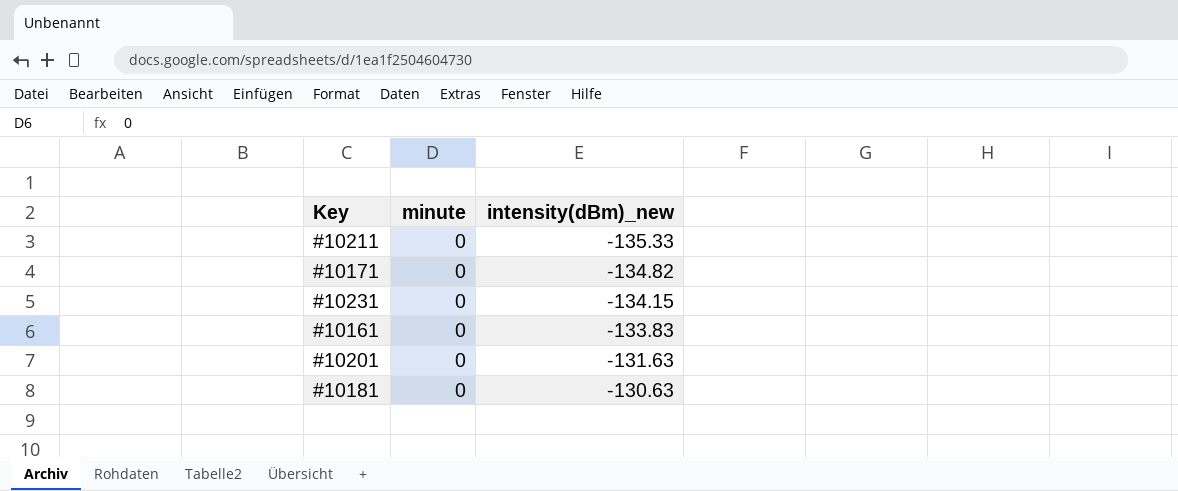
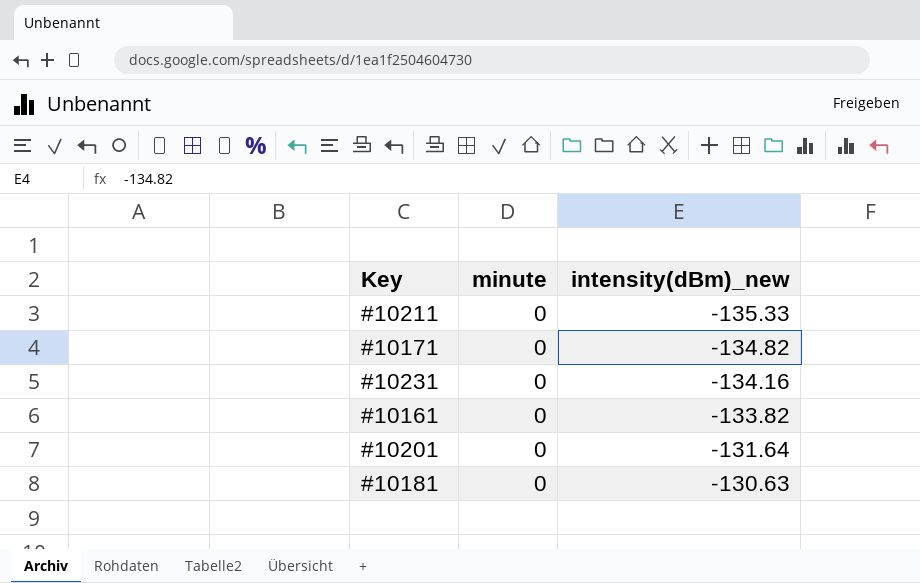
#10231 | intensity(dBm)_new: -134.15 -> -134.16
#10161 | intensity(dBm)_new: -133.83 -> -133.82
#10201 | intensity(dBm)_new: -131.63 -> -131.64

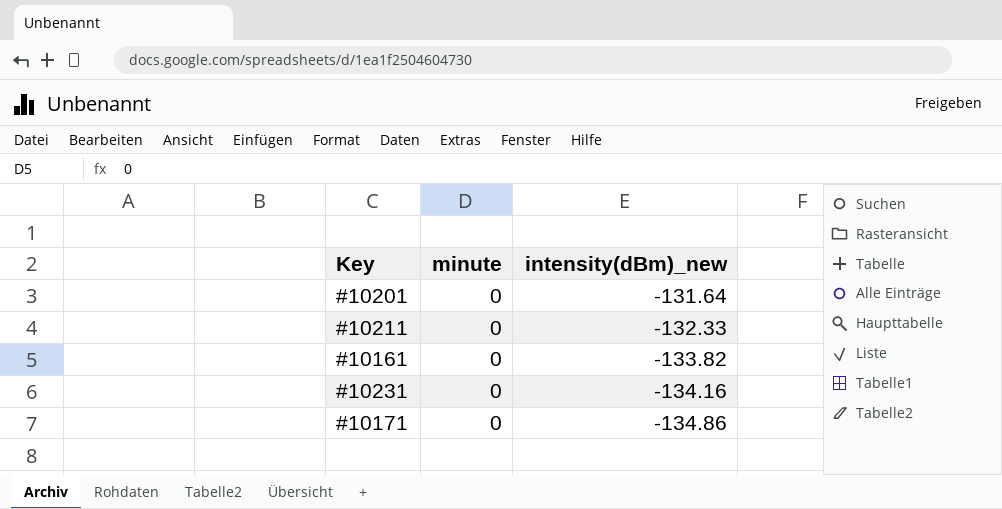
row order: intensity(dBm)_new ascending -> intensity(dBm)_new descending
row #10181: 0 | -130.63 -> none
#10211 | intensity(dBm)_new: -135.33 -> -132.33
#10171 | intensity(dBm)_new: -134.82 -> -134.86

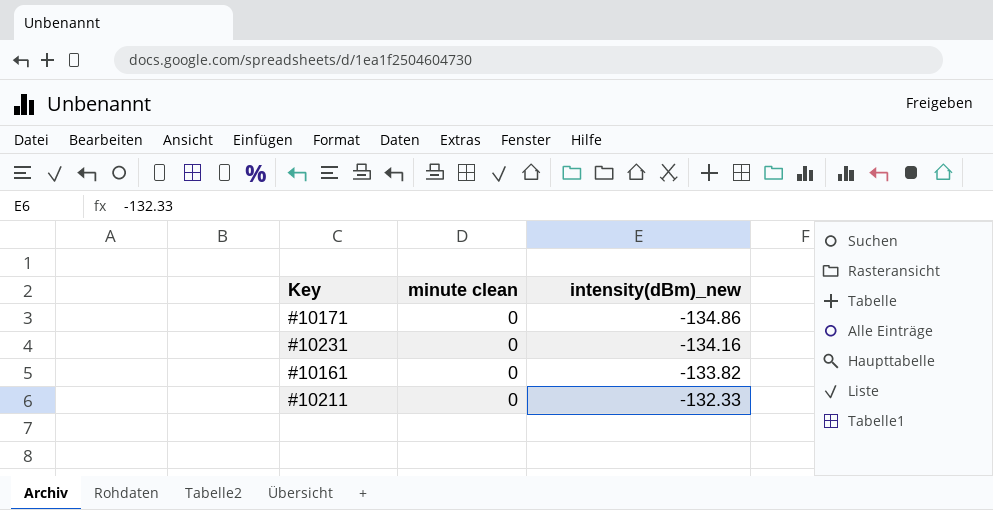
row order: intensity(dBm)_new descending -> intensity(dBm)_new ascending
column name: minute -> minute clean
row #10201: 0 | -131.64 -> none

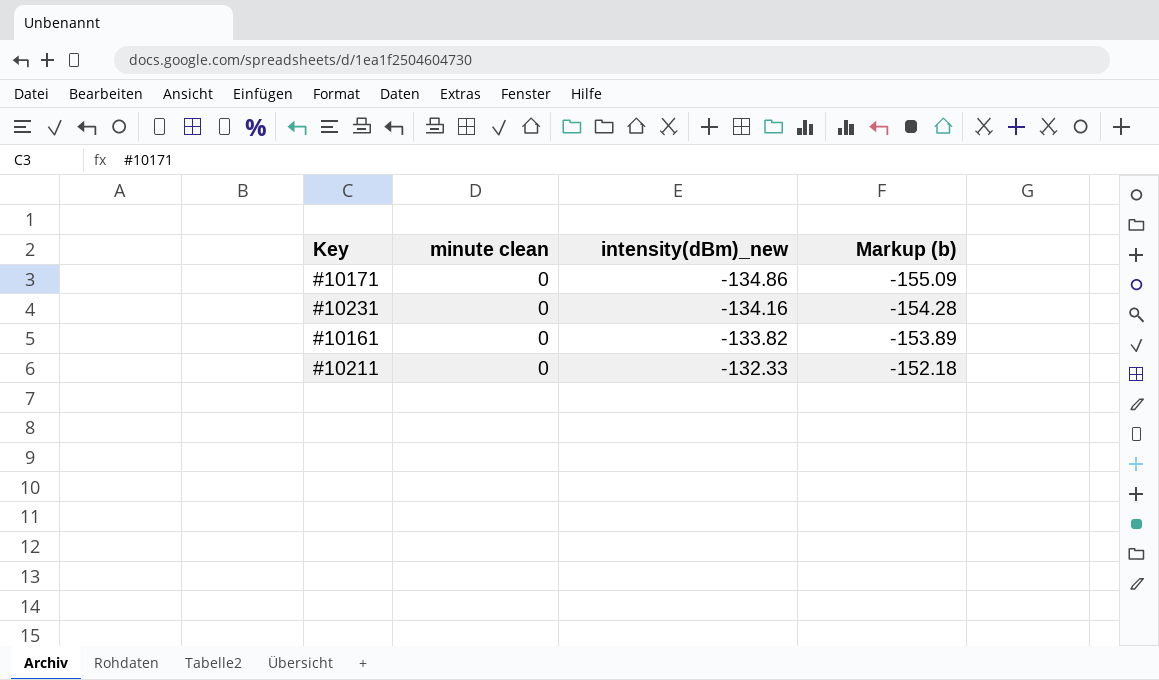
column Markup (b) | formula: none -> [intensity(dBm)_new] * 1.15

